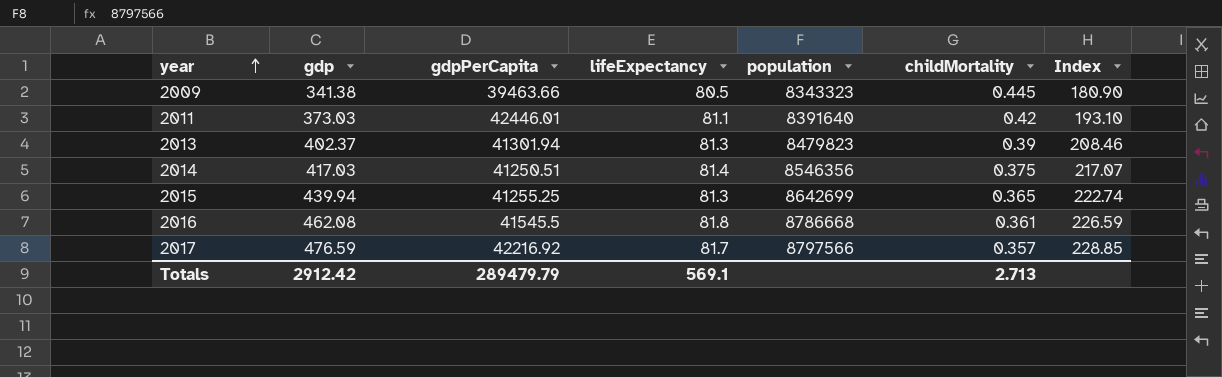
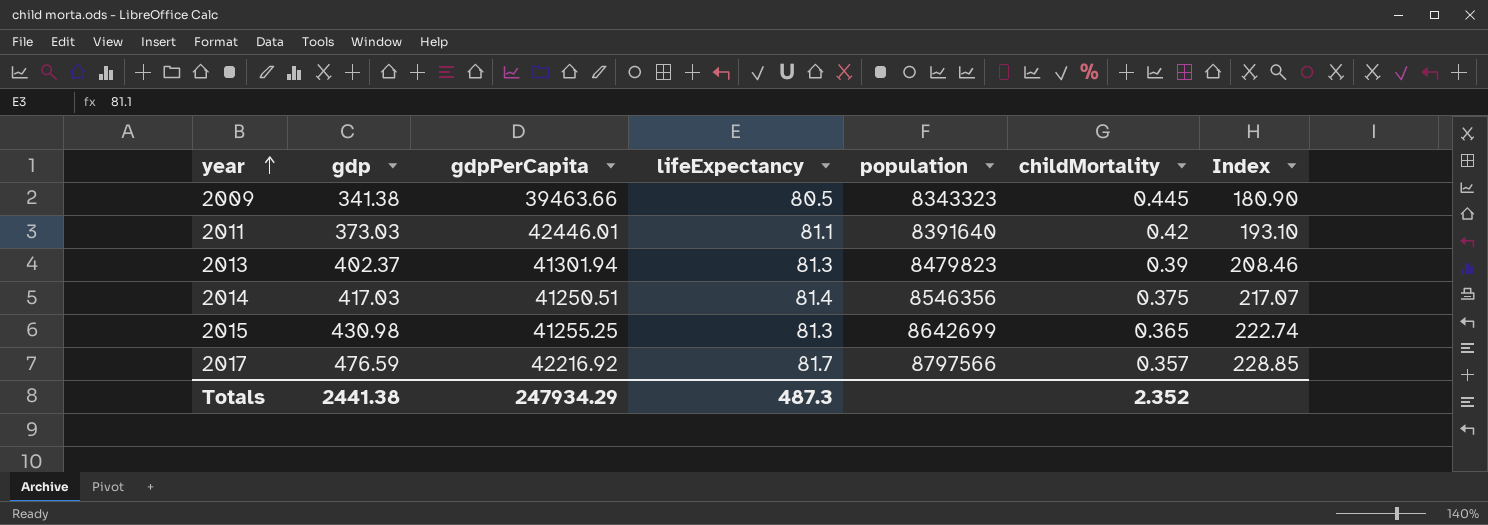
row 2016: 462.08 | 41545.5 | 81.8 | 8786668 | 0.361 | 226.59 -> none
2015 | gdp: 439.94 -> 430.98
Totals | gdp: 2912.42 -> 2441.38
Totals | gdpPerCapita: 289479.79 -> 247934.29
Totals | lifeExpectancy: 569.1 -> 487.3
Totals | childMortality: 2.713 -> 2.352

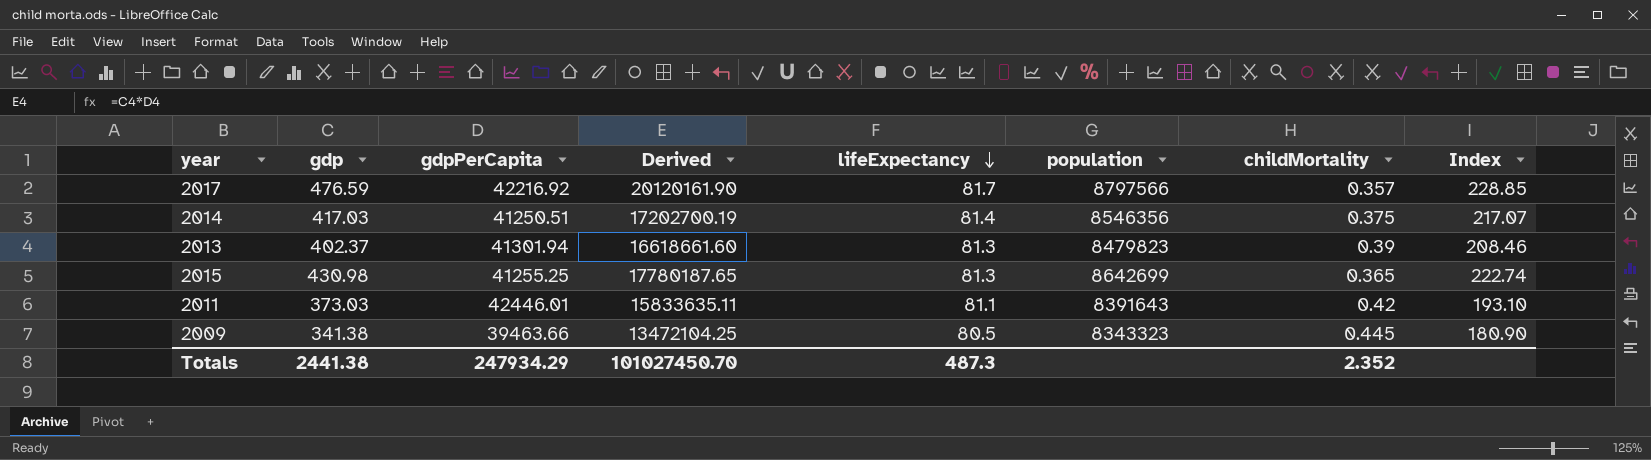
row order: year ascending -> lifeExpectancy descending
column Derived | formula: none -> [gdp] * [gdpPerCapita]
2011 | population: 8391640 -> 8391643

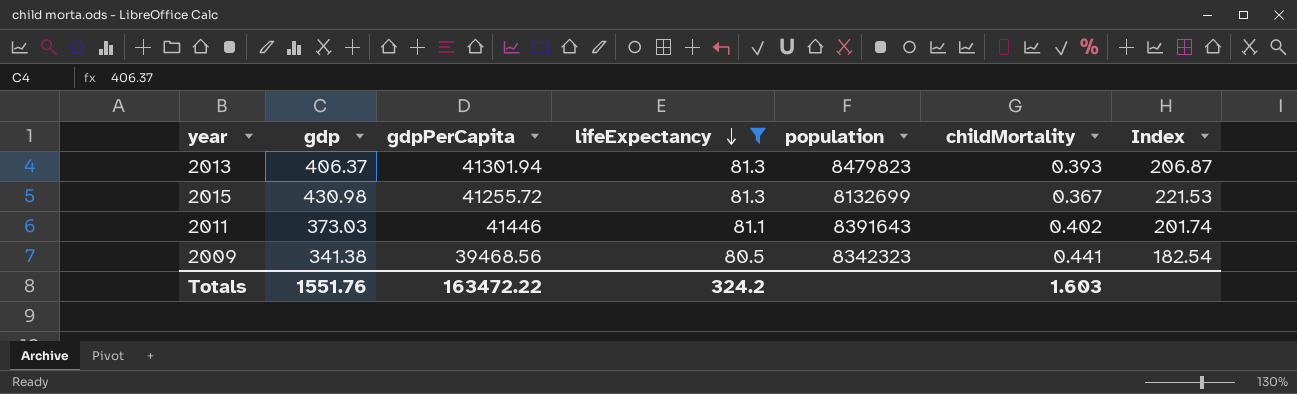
filter: none -> lifeExpectancy <= 81.3
column Derived | formula: [gdp] * [gdpPerCapita] -> none
2013 | gdp: 402.37 -> 406.37
2013 | childMortality: 0.39 -> 0.393
2013 | Index: 208.46 -> 206.87
2015 | gdpPerCapita: 41255.25 -> 41255.72
2015 | population: 8642699 -> 8132699
2015 | childMortality: 0.365 -> 0.367
2015 | Index: 222.74 -> 221.53
2011 | gdpPerCapita: 42446.01 -> 41446
2011 | childMortality: 0.42 -> 0.402
2011 | Index: 193.10 -> 201.74
2009 | gdpPerCapita: 39463.66 -> 39468.56
2009 | population: 8343323 -> 8342323
2009 | childMortality: 0.445 -> 0.441
2009 | Index: 180.90 -> 182.54
Totals | gdp: 2441.38 -> 1551.76
Totals | gdpPerCapita: 247934.29 -> 163472.22
Totals | lifeExpectancy: 487.3 -> 324.2
Totals | childMortality: 2.352 -> 1.603

